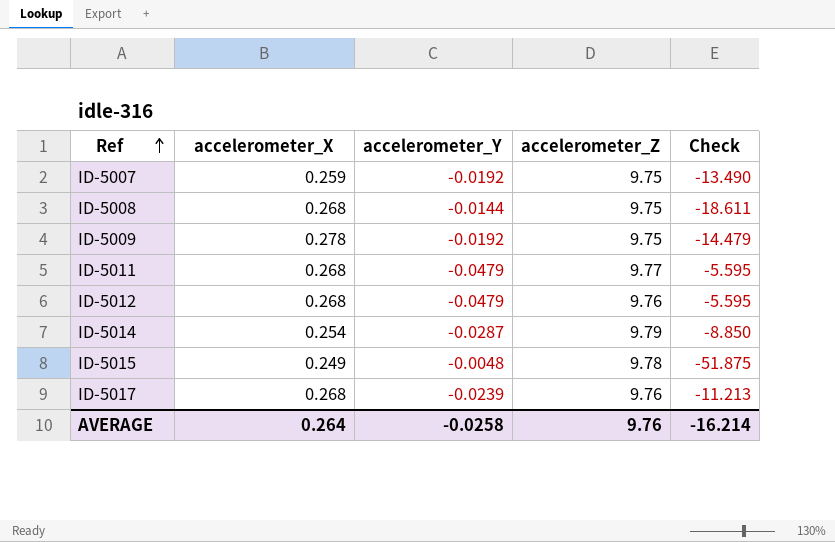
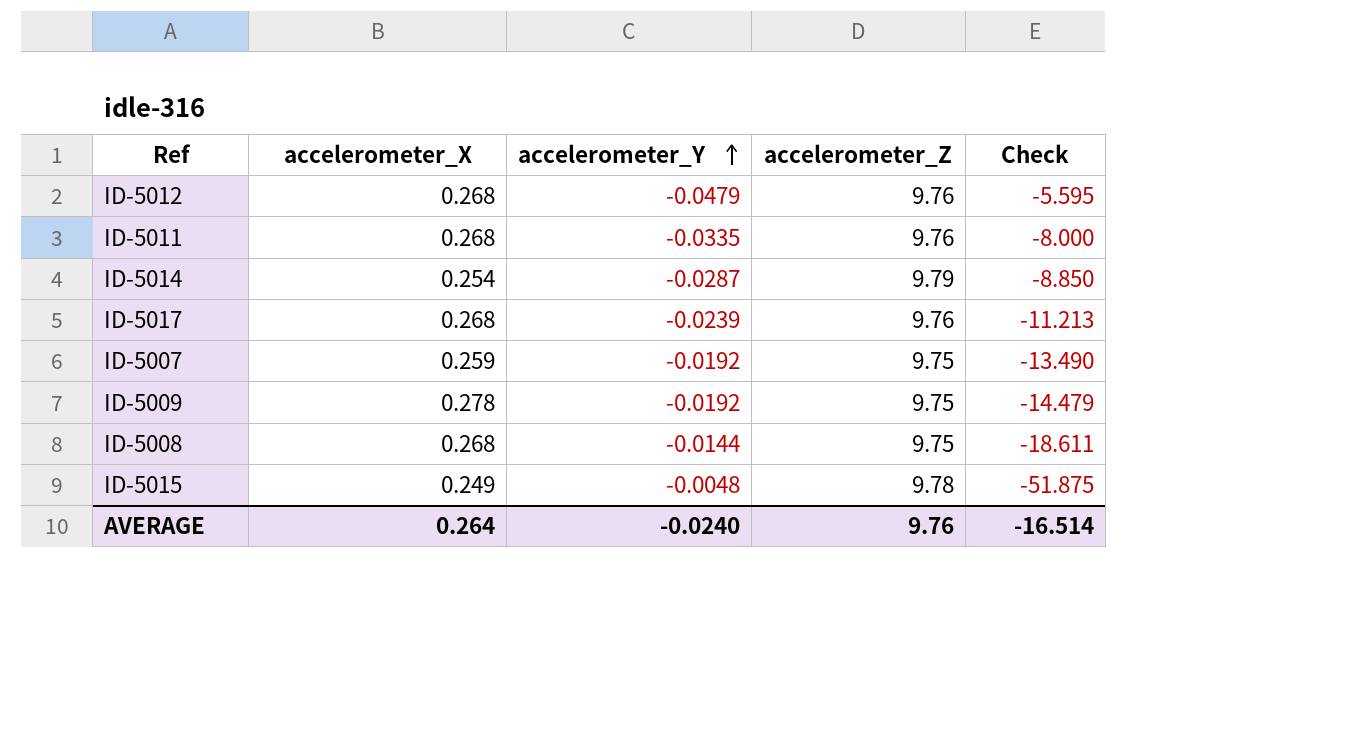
row order: Ref ascending -> accelerometer_Y ascending
ID-5011 | accelerometer_Y: -0.0479 -> -0.0335
ID-5011 | accelerometer_Z: 9.77 -> 9.76
ID-5011 | Check: -5.595 -> -8.000
AVERAGE | accelerometer_Y: -0.0258 -> -0.0240
AVERAGE | Check: -16.214 -> -16.514

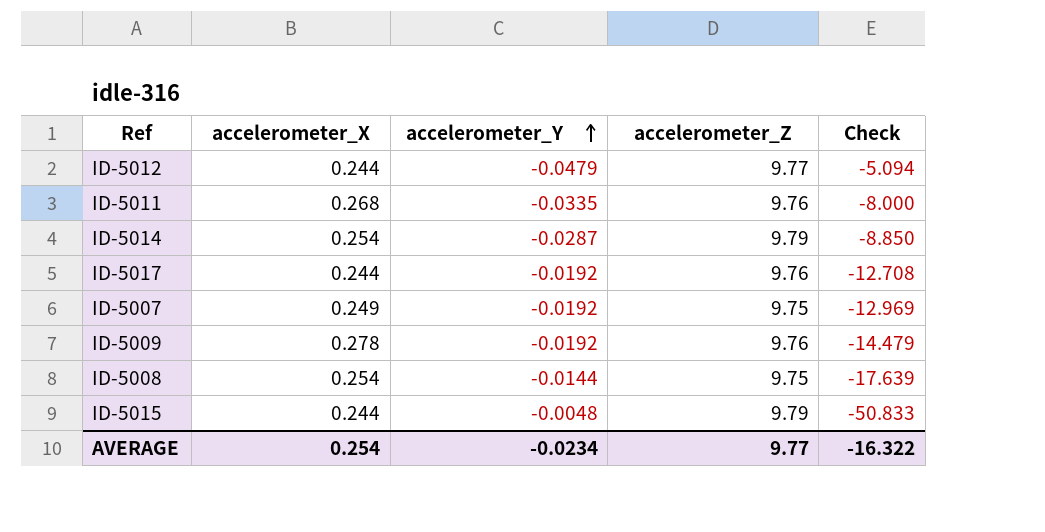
ID-5012 | accelerometer_X: 0.268 -> 0.244
ID-5012 | accelerometer_Z: 9.76 -> 9.77
ID-5012 | Check: -5.595 -> -5.094
ID-5017 | accelerometer_X: 0.268 -> 0.244
ID-5017 | accelerometer_Y: -0.0239 -> -0.0192
ID-5017 | Check: -11.213 -> -12.708
ID-5007 | accelerometer_X: 0.259 -> 0.249
ID-5007 | Check: -13.490 -> -12.969
ID-5009 | accelerometer_Z: 9.75 -> 9.76
ID-5008 | accelerometer_X: 0.268 -> 0.254
ID-5008 | Check: -18.611 -> -17.639
ID-5015 | accelerometer_X: 0.249 -> 0.244
ID-5015 | accelerometer_Z: 9.78 -> 9.79
ID-5015 | Check: -51.875 -> -50.833
AVERAGE | accelerometer_X: 0.264 -> 0.254
AVERAGE | accelerometer_Y: -0.0240 -> -0.0234
AVERAGE | accelerometer_Z: 9.76 -> 9.77
AVERAGE | Check: -16.514 -> -16.322

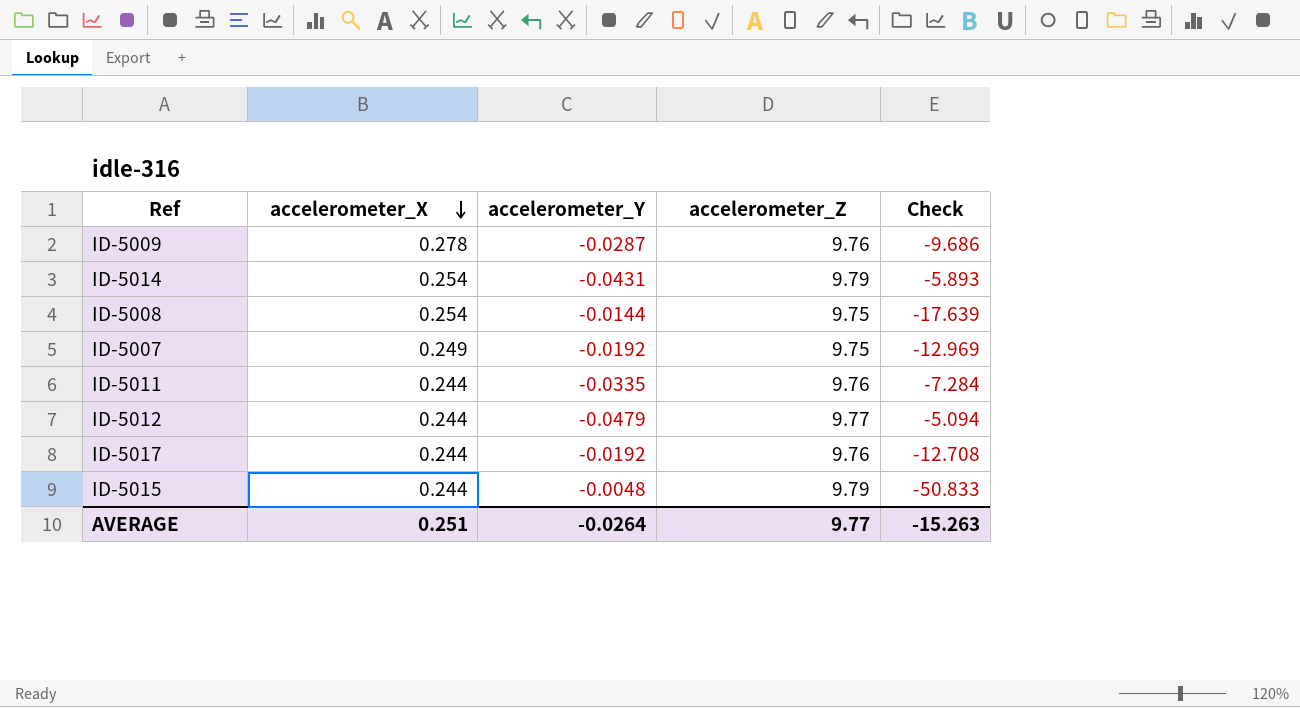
row order: accelerometer_Y ascending -> accelerometer_X descending
ID-5009 | accelerometer_Y: -0.0192 -> -0.0287
ID-5009 | Check: -14.479 -> -9.686
ID-5014 | accelerometer_Y: -0.0287 -> -0.0431
ID-5014 | Check: -8.850 -> -5.893
ID-5011 | accelerometer_X: 0.268 -> 0.244
ID-5011 | Check: -8.000 -> -7.284
AVERAGE | accelerometer_X: 0.254 -> 0.251
AVERAGE | accelerometer_Y: -0.0234 -> -0.0264
AVERAGE | Check: -16.322 -> -15.263

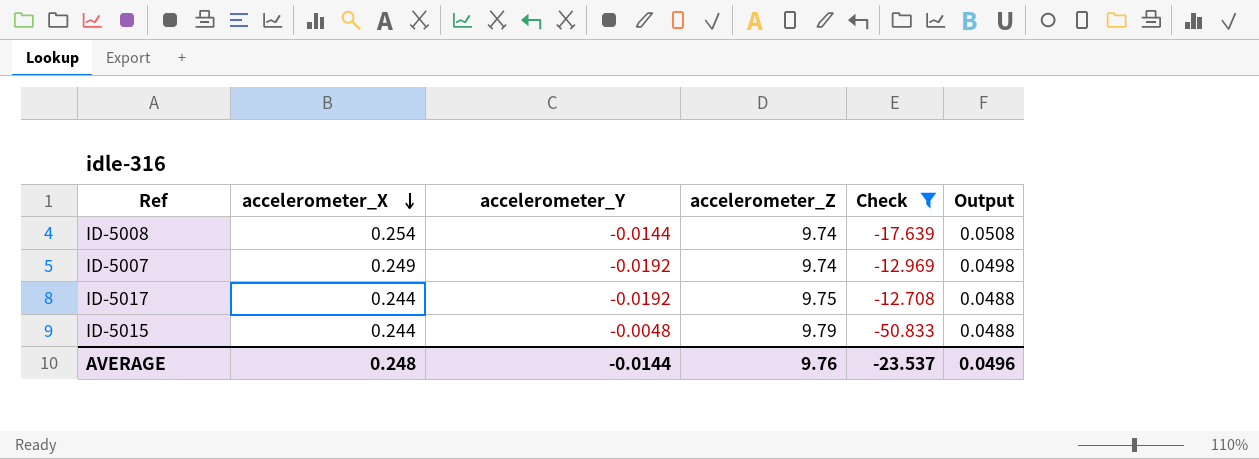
filter: none -> Check <= -12.708
column Output | formula: none -> [accelerometer_X] * 0.2
ID-5008 | accelerometer_Z: 9.75 -> 9.74
ID-5007 | accelerometer_Z: 9.75 -> 9.74
ID-5017 | accelerometer_Z: 9.76 -> 9.75
AVERAGE | accelerometer_X: 0.251 -> 0.248
AVERAGE | accelerometer_Y: -0.0264 -> -0.0144
AVERAGE | accelerometer_Z: 9.77 -> 9.76
AVERAGE | Check: -15.263 -> -23.537

